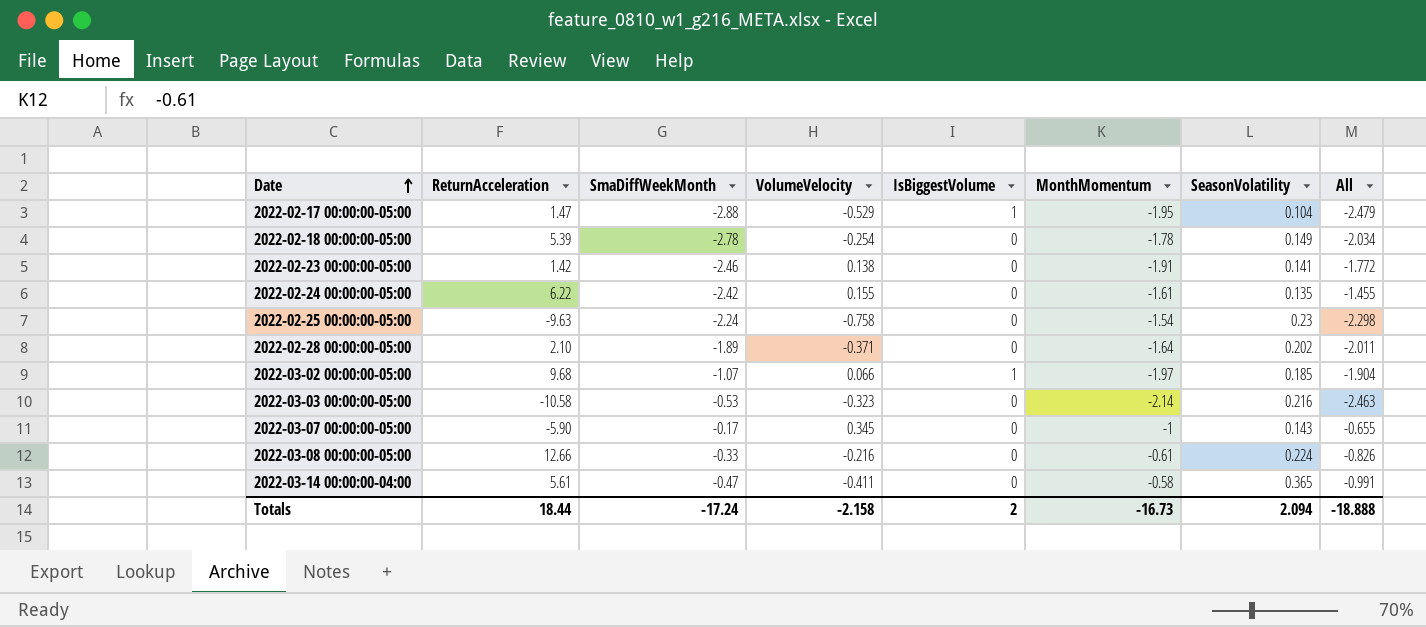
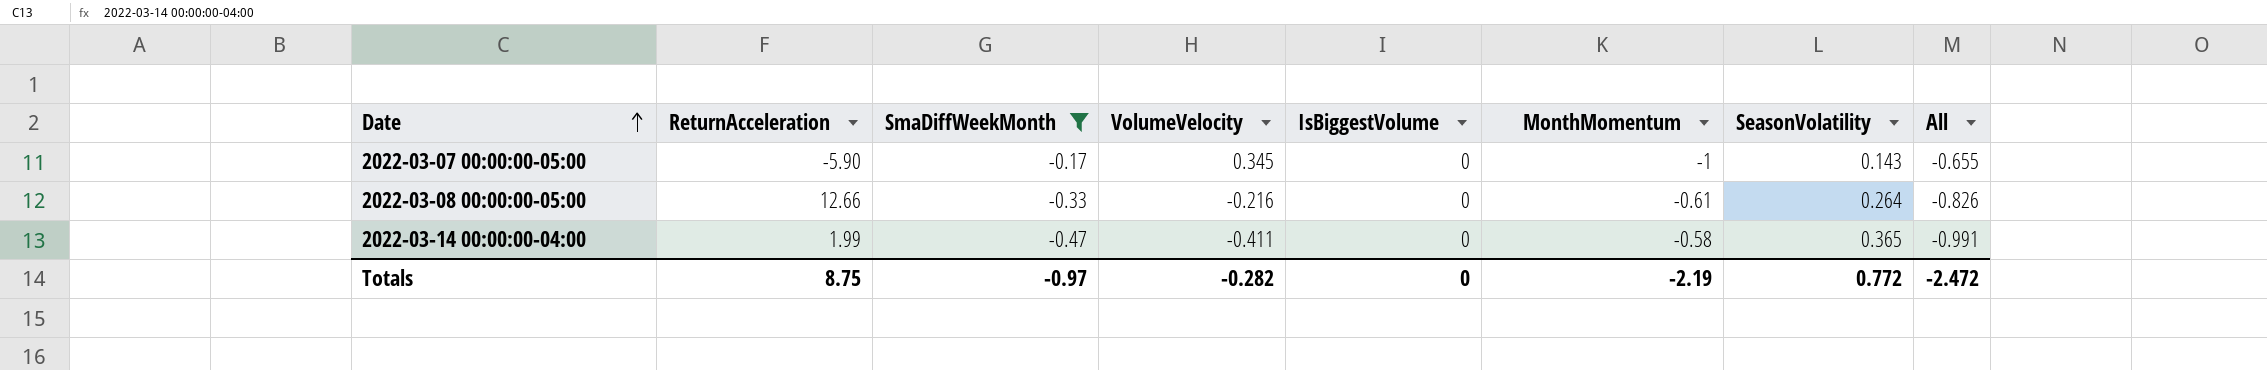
filter: none -> SmaDiffWeekMonth >= -0.47
2022-03-08 00:00:00-05:00 | SeasonVolatility: 0.224 -> 0.264
2022-03-14 00:00:00-04:00 | ReturnAcceleration: 5.61 -> 1.99
Totals | ReturnAcceleration: 18.44 -> 8.75
Totals | SmaDiffWeekMonth: -17.24 -> -0.97
Totals | VolumeVelocity: -2.158 -> -0.282
Totals | IsBiggestVolume: 2 -> 0
Totals | MonthMomentum: -16.73 -> -2.19
Totals | SeasonVolatility: 2.094 -> 0.772
Totals | All: -18.888 -> -2.472

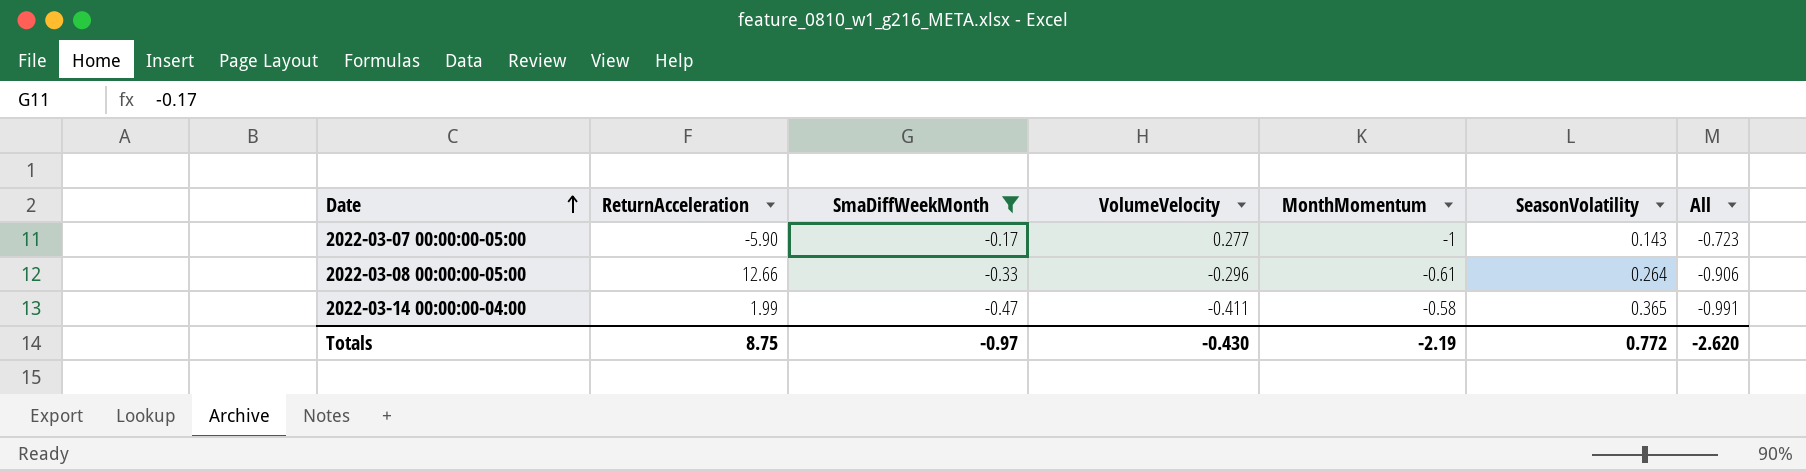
column IsBiggestVolume | position: 5 -> none
2022-03-07 00:00:00-05:00 | VolumeVelocity: 0.345 -> 0.277
2022-03-07 00:00:00-05:00 | All: -0.655 -> -0.723
2022-03-08 00:00:00-05:00 | VolumeVelocity: -0.216 -> -0.296
2022-03-08 00:00:00-05:00 | All: -0.826 -> -0.906
Totals | VolumeVelocity: -0.282 -> -0.430
Totals | All: -2.472 -> -2.620

